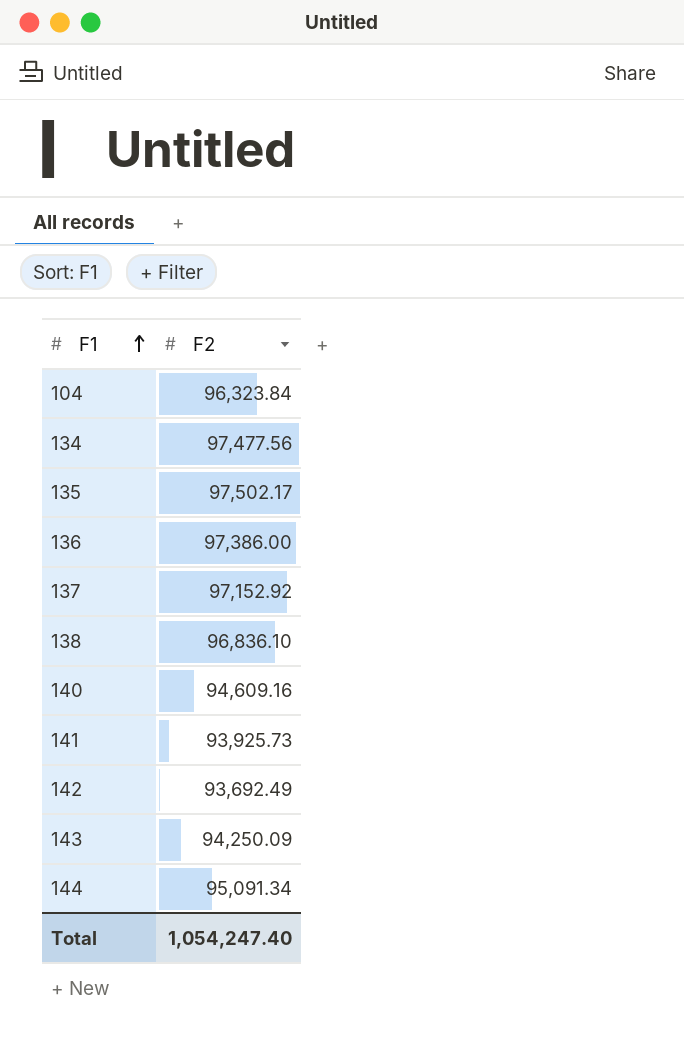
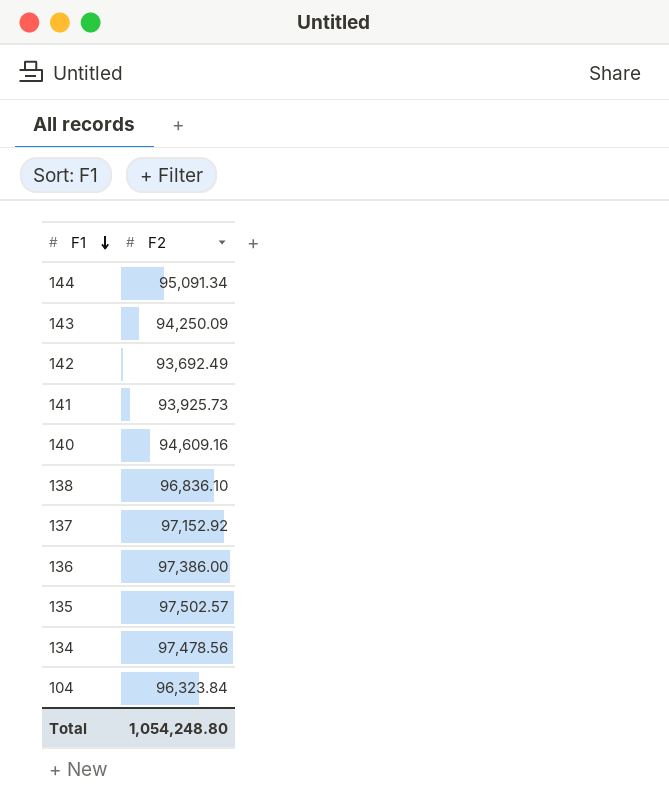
row order: F1 ascending -> F1 descending
135 | F2: 97,502.17 -> 97,502.57
134 | F2: 97,477.56 -> 97,478.56
Total | F2: 1,054,247.40 -> 1,054,248.80

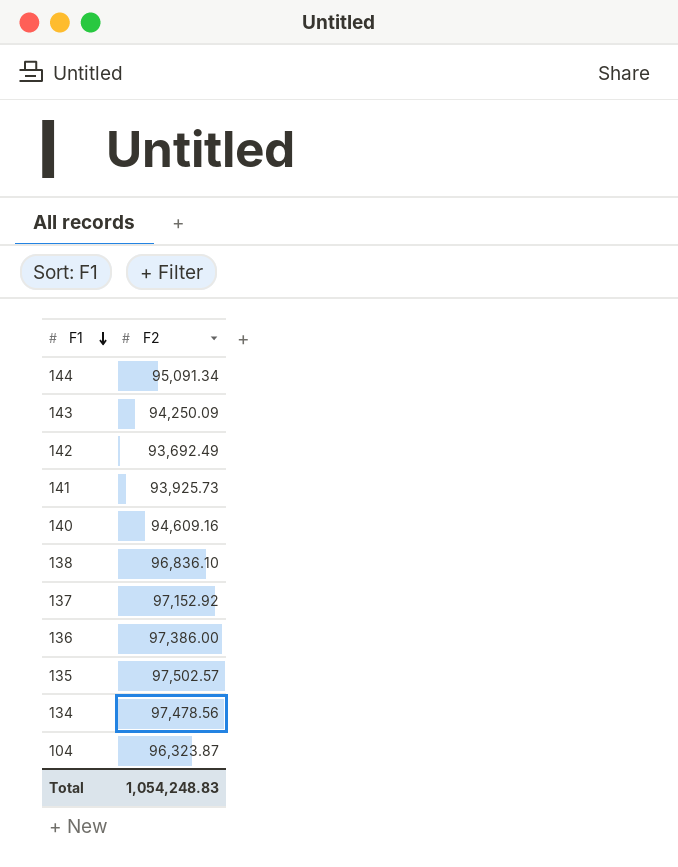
104 | F2: 96,323.84 -> 96,323.87
Total | F2: 1,054,248.80 -> 1,054,248.83

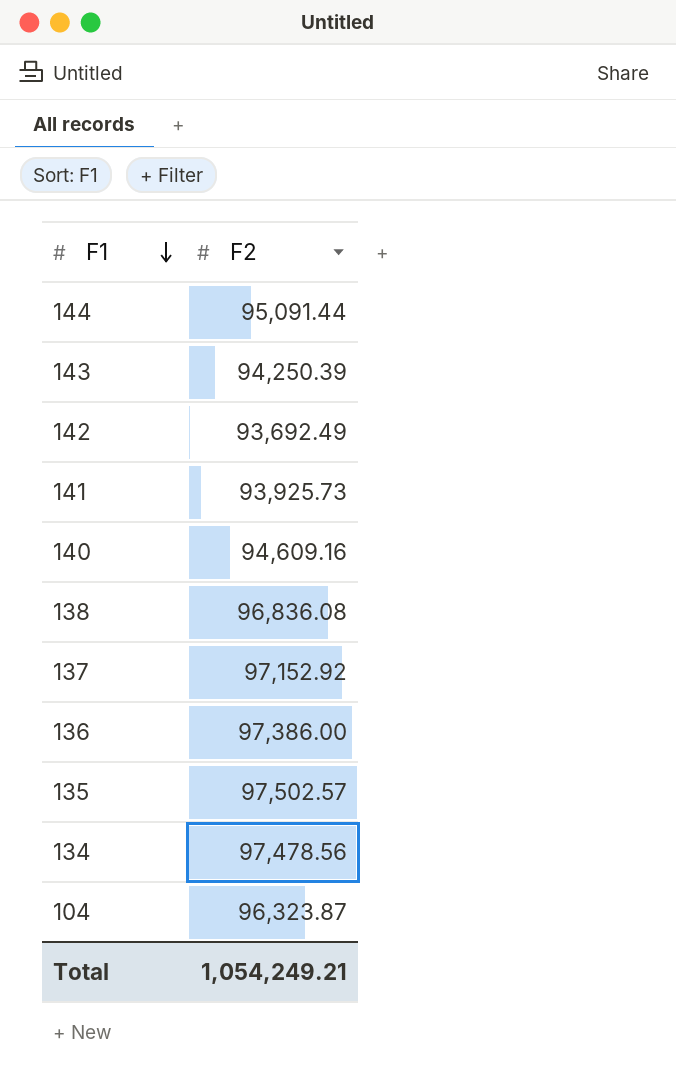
144 | F2: 95,091.34 -> 95,091.44
143 | F2: 94,250.09 -> 94,250.39
138 | F2: 96,836.10 -> 96,836.08
Total | F2: 1,054,248.83 -> 1,054,249.21

